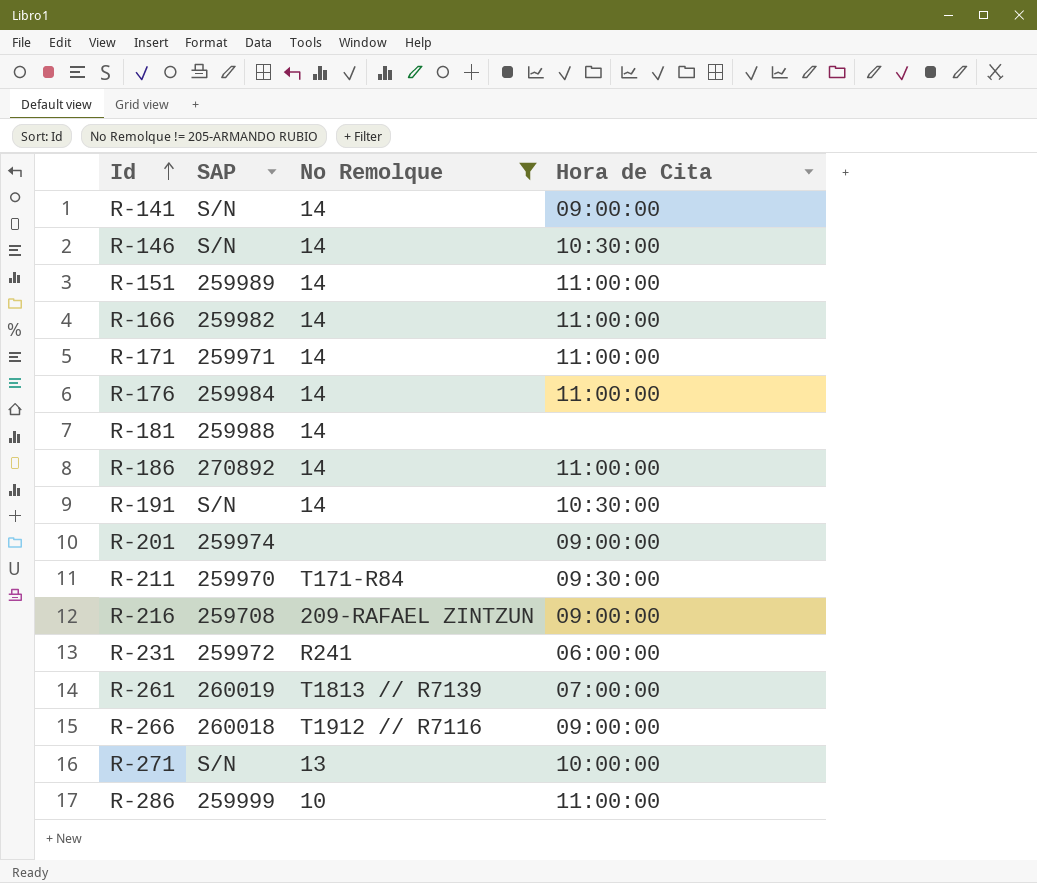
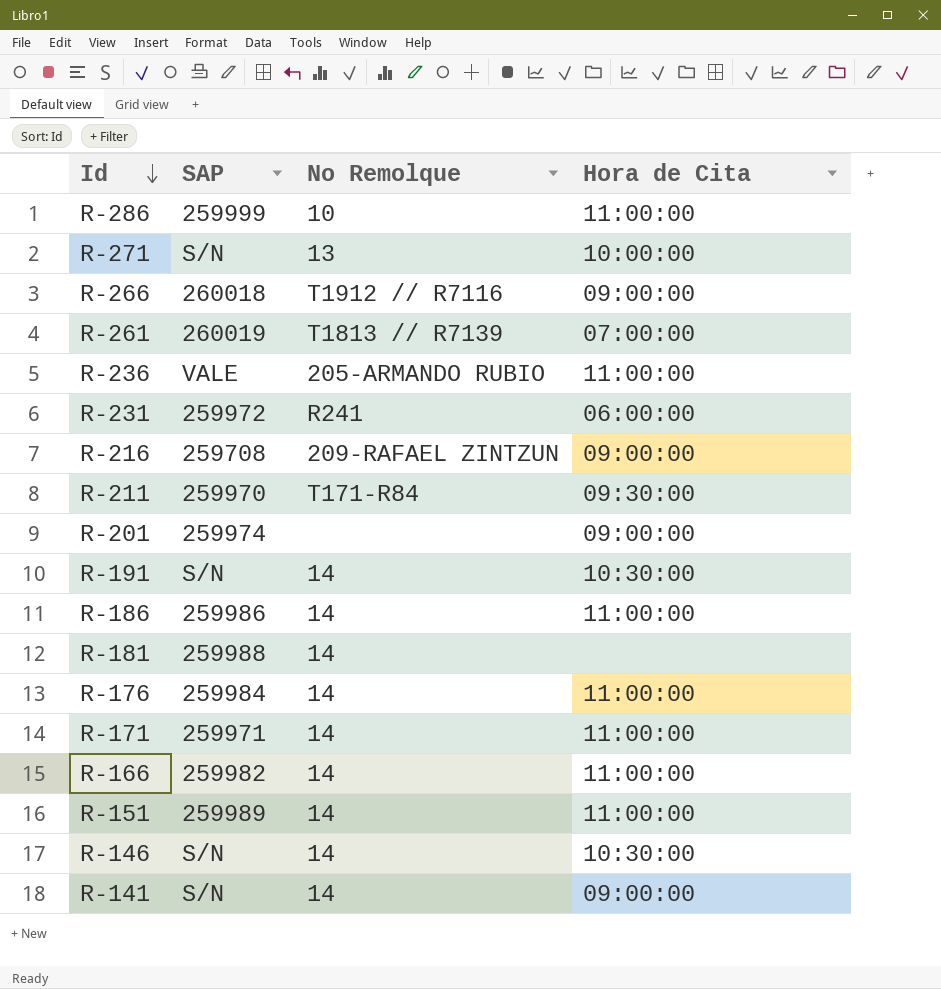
filter: No Remolque != 205-ARMANDO RUBIO -> none
row order: Id ascending -> Id descending
R-186 | SAP: 270892 -> 259986

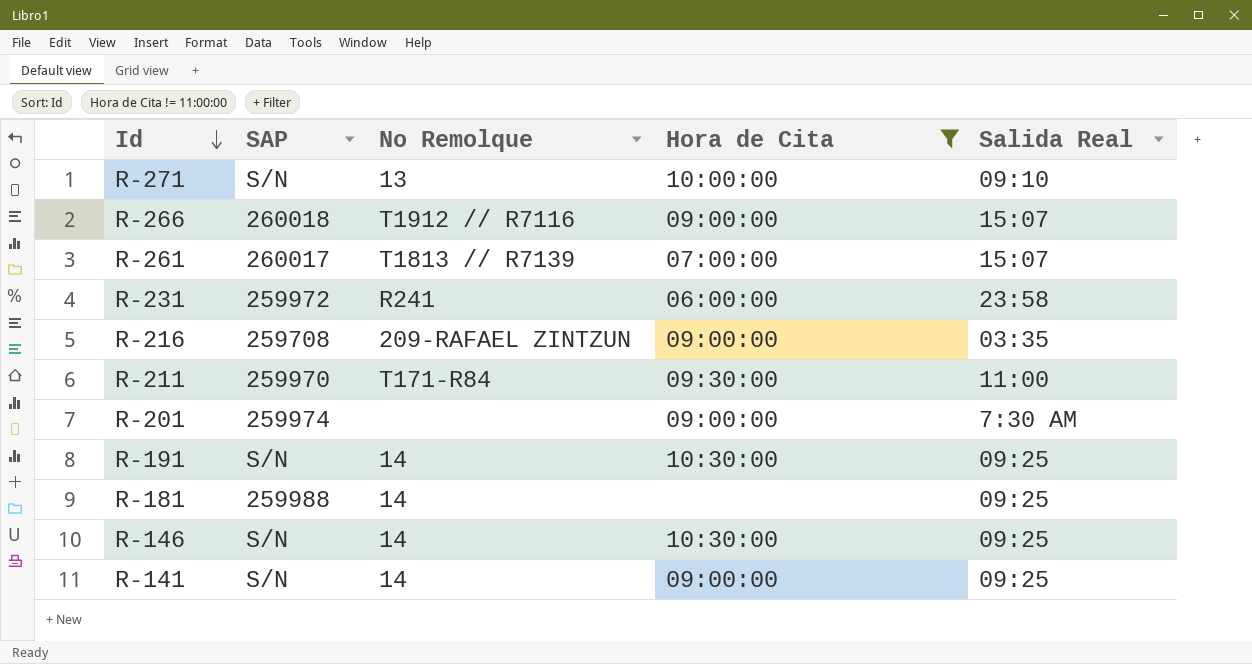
filter: none -> Hora de Cita != 11:00:00
column Salida Real | position: none -> 5
R-261 | SAP: 260019 -> 260017

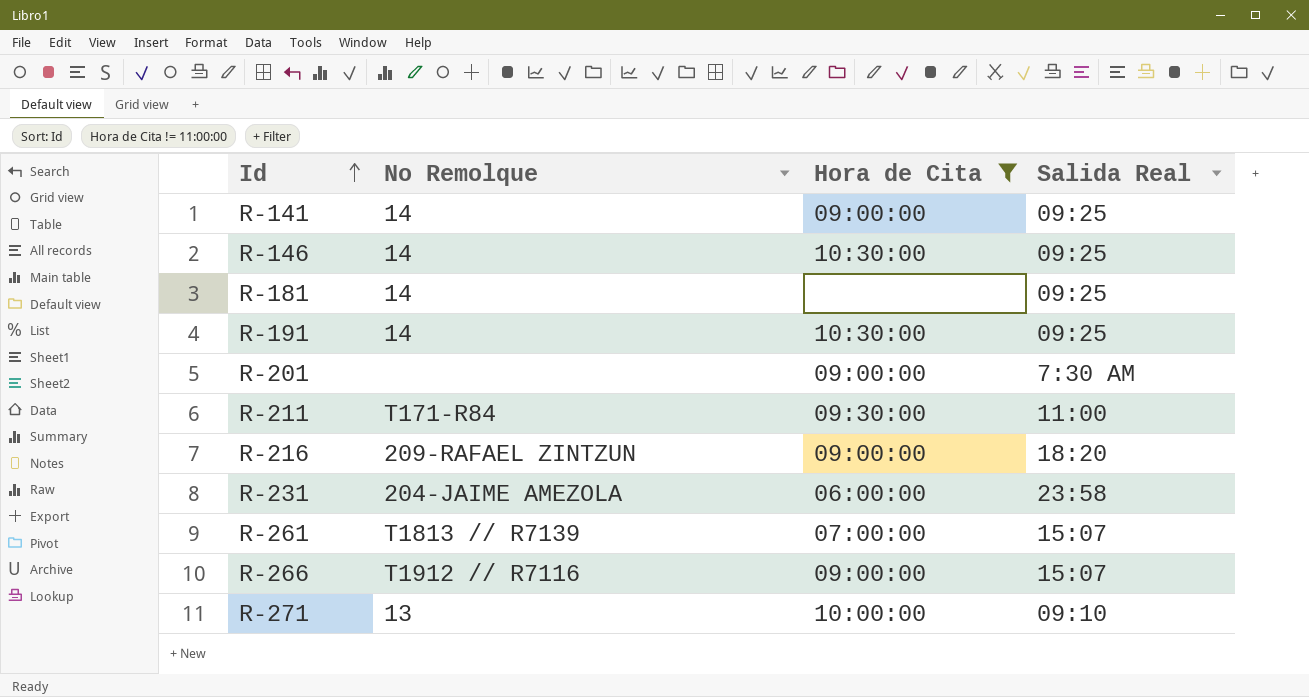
row order: Id descending -> Id ascending
column SAP | position: 2 -> none
R-216 | Salida Real: 03:35 -> 18:20
R-231 | No Remolque: R241 -> 204-JAIME AMEZOLA

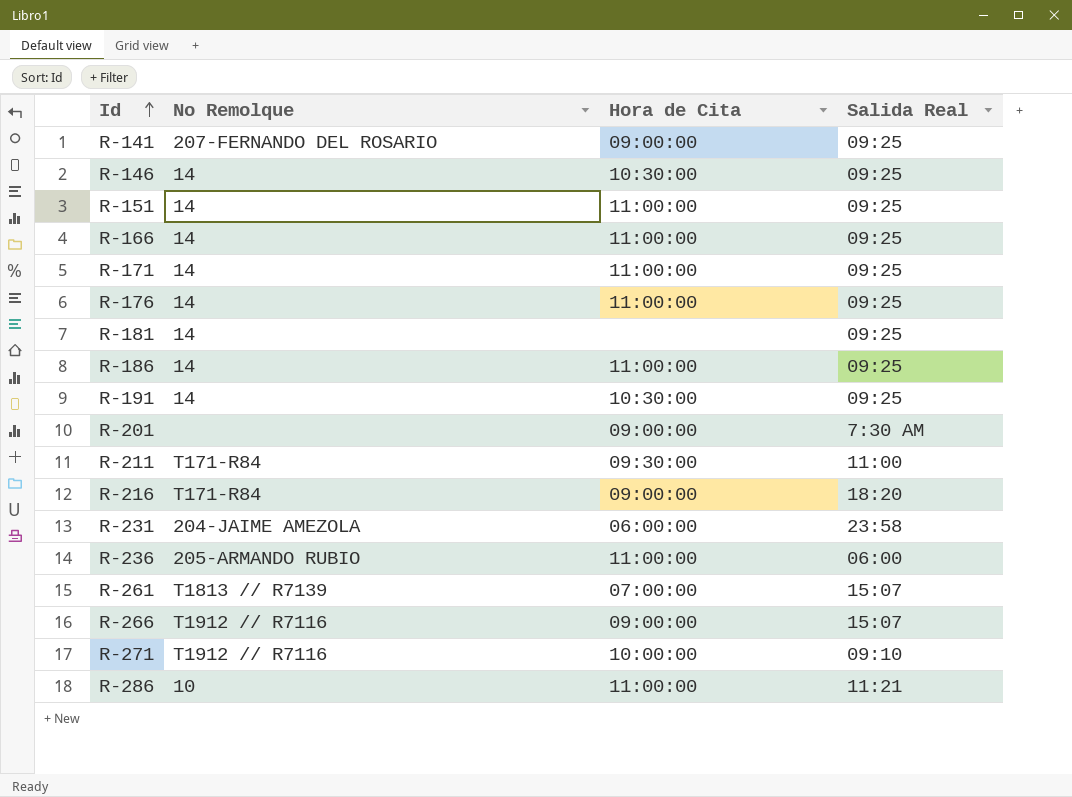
filter: Hora de Cita != 11:00:00 -> none
R-141 | No Remolque: 14 -> 207-FERNANDO DEL ROSARIO
R-216 | No Remolque: 209-RAFAEL ZINTZUN -> T171-R84
R-271 | No Remolque: 13 -> T1912 // R7116

